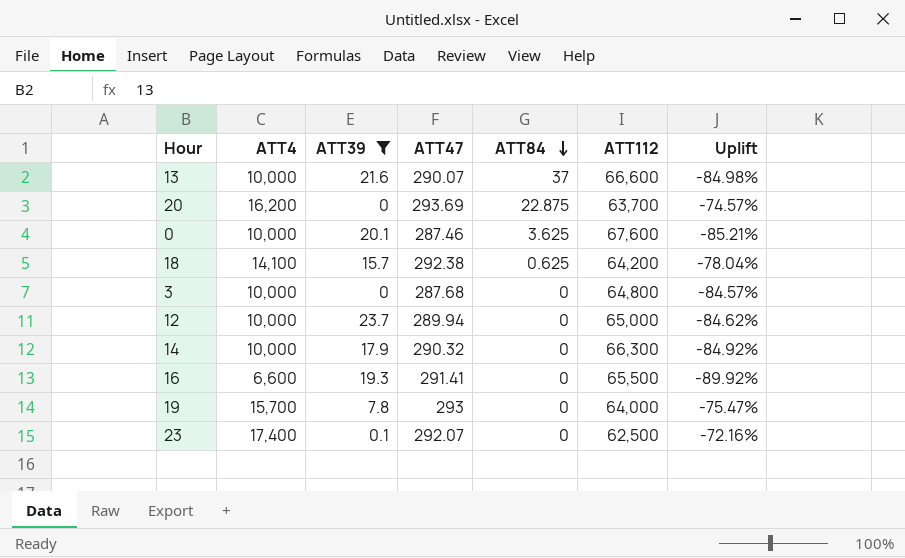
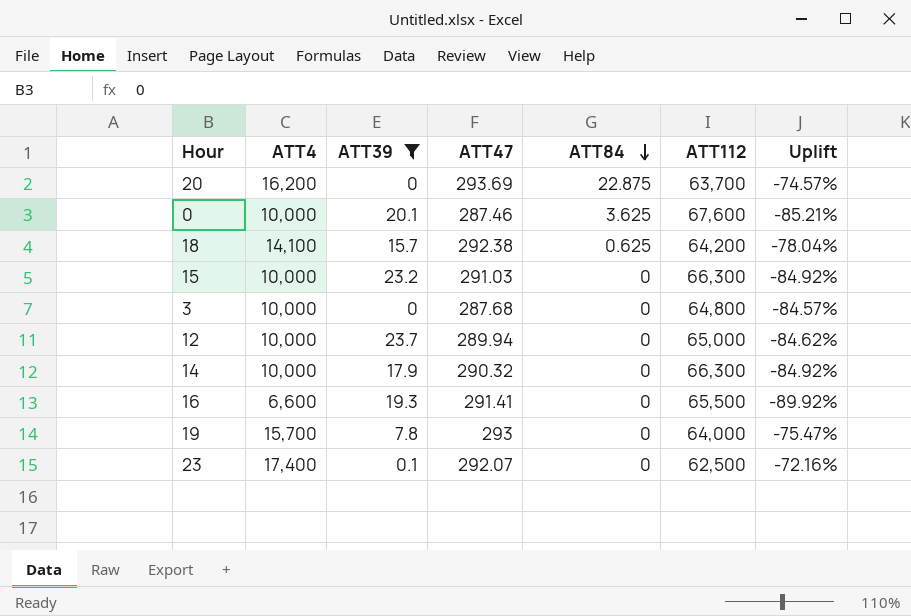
row 13: 10,000 | 21.6 | 290.07 | 37 | 66,600 | -84.98% -> none
row 15: none -> 10,000 | 23.2 | 291.03 | 0 | 66,300 | -84.92%

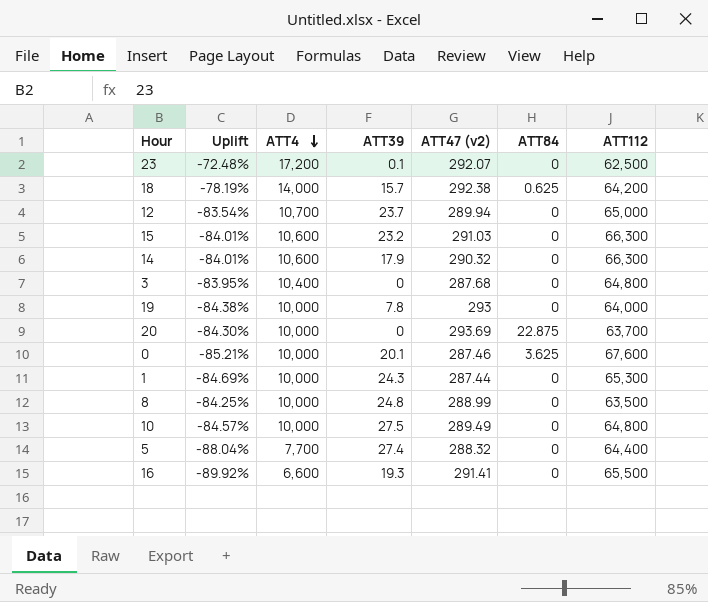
filter: ATT39 <= 23.7 -> none
row order: ATT84 descending -> ATT4 descending
column Uplift | position: 7 -> 2
column name: ATT47 -> ATT47 (v2)
23 | Uplift: -72.16% -> -72.48%
23 | ATT4: 17,400 -> 17,200
18 | Uplift: -78.04% -> -78.19%
18 | ATT4: 14,100 -> 14,000
12 | Uplift: -84.62% -> -83.54%
12 | ATT4: 10,000 -> 10,700
15 | Uplift: -84.92% -> -84.01%
15 | ATT4: 10,000 -> 10,600
14 | Uplift: -84.92% -> -84.01%
14 | ATT4: 10,000 -> 10,600
3 | Uplift: -84.57% -> -83.95%
3 | ATT4: 10,000 -> 10,400
19 | Uplift: -75.47% -> -84.38%
19 | ATT4: 15,700 -> 10,000
20 | Uplift: -74.57% -> -84.30%
20 | ATT4: 16,200 -> 10,000

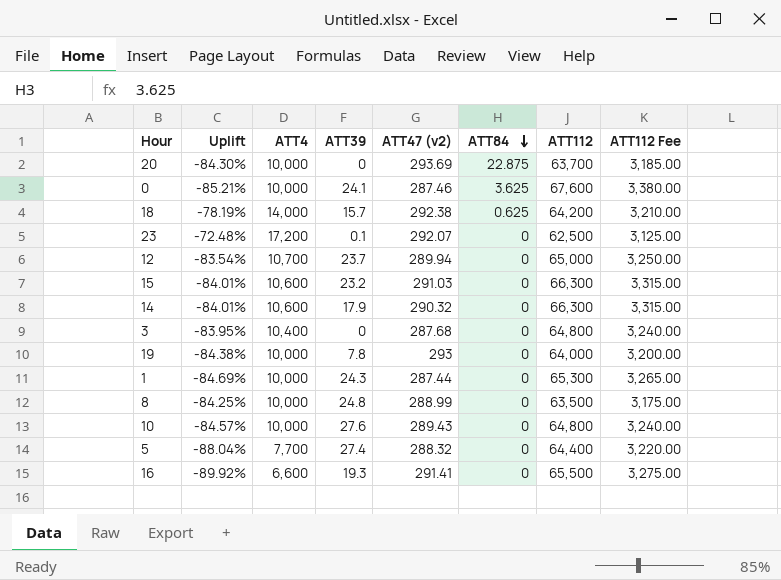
row order: ATT4 descending -> ATT84 descending
column ATT112 Fee | formula: none -> [ATT112] * 0.05
0 | ATT39: 20.1 -> 24.1
10 | ATT39: 27.5 -> 27.6
10 | ATT47 (v2): 289.49 -> 289.43

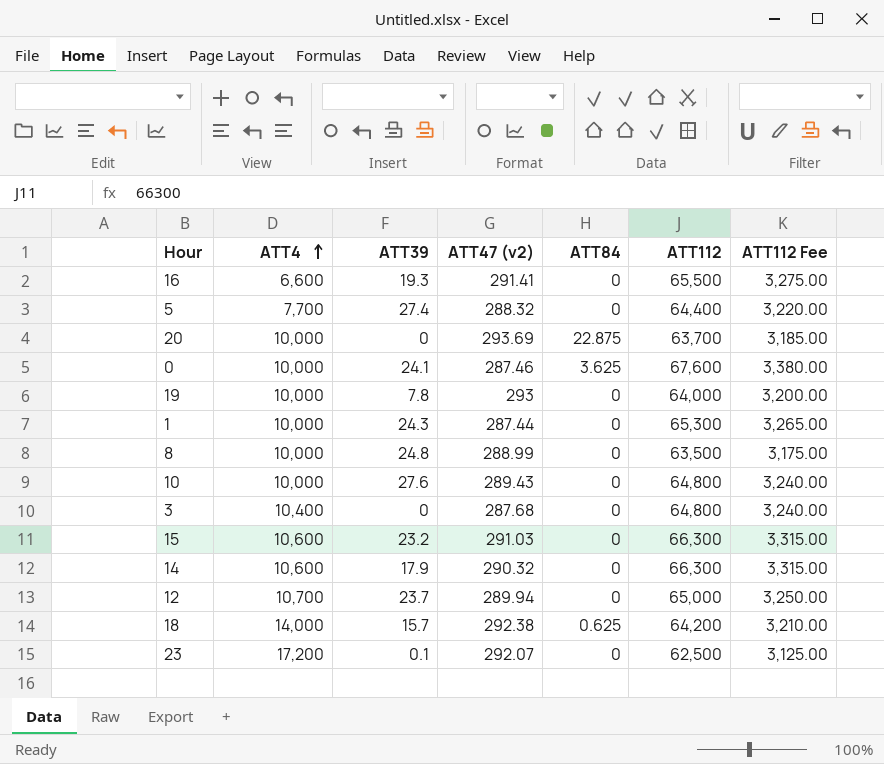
row order: ATT84 descending -> ATT4 ascending
column Uplift | formula: ([ATT4] - [ATT112]) / [ATT112] -> none

